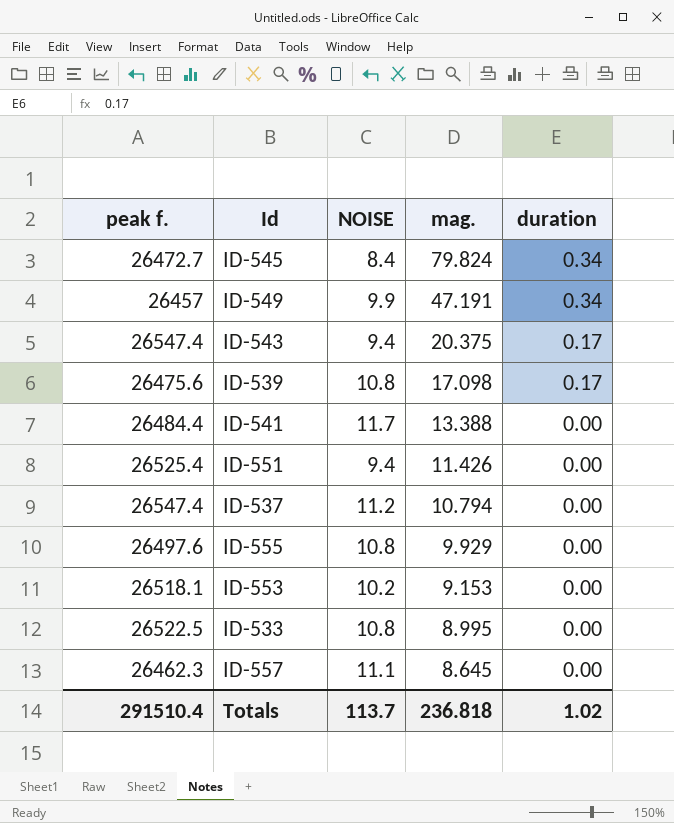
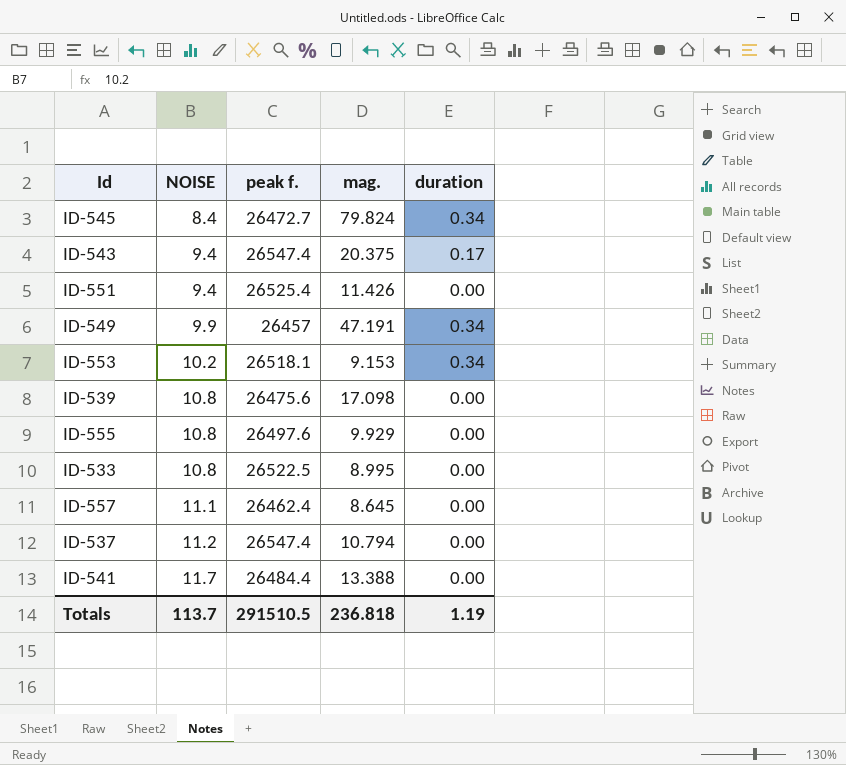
row order: mag. descending -> NOISE ascending
column peak f. | position: 1 -> 3
ID-553 | duration: 0.00 -> 0.34
ID-539 | duration: 0.17 -> 0.00
ID-557 | peak f.: 26462.3 -> 26462.4
Totals | peak f.: 291510.4 -> 291510.5
Totals | duration: 1.02 -> 1.19

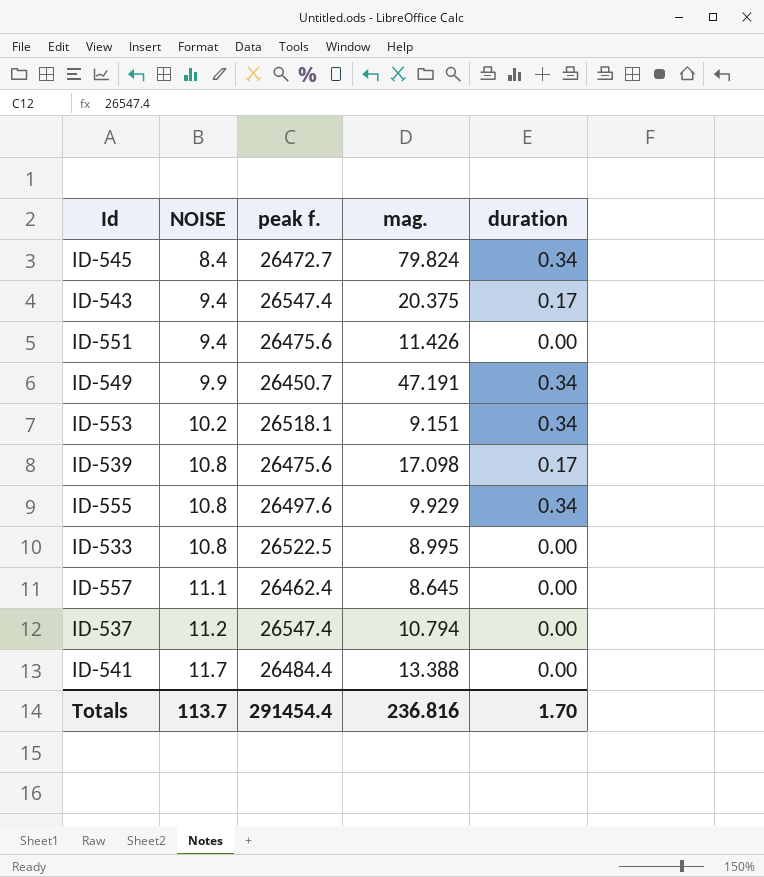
ID-551 | peak f.: 26525.4 -> 26475.6
ID-549 | peak f.: 26457 -> 26450.7
ID-553 | mag.: 9.153 -> 9.151
ID-539 | duration: 0.00 -> 0.17
ID-555 | duration: 0.00 -> 0.34
Totals | peak f.: 291510.5 -> 291454.4
Totals | mag.: 236.818 -> 236.816
Totals | duration: 1.19 -> 1.70

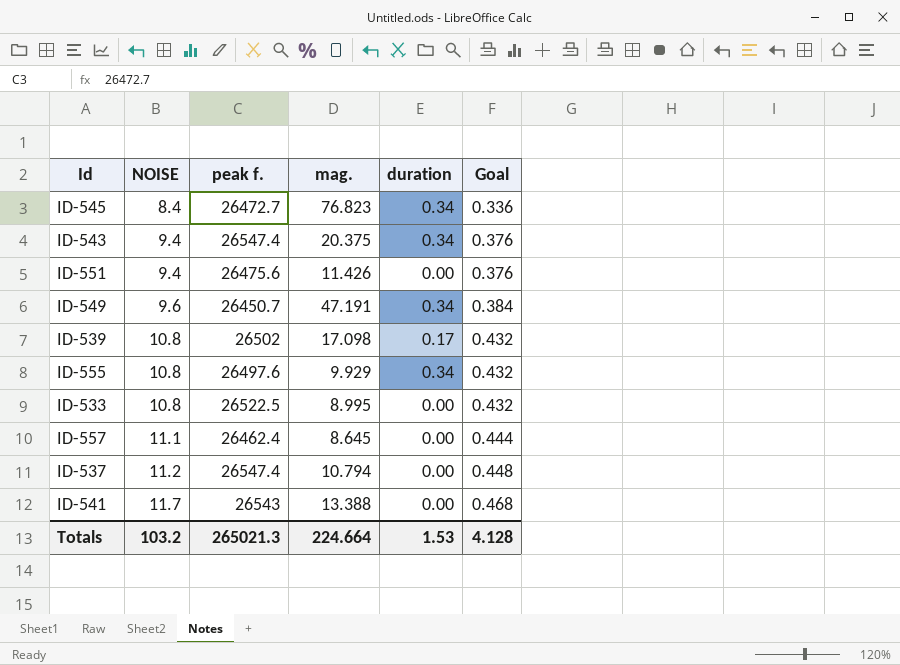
column Goal | formula: none -> [NOISE] * 0.04
row ID-553: 10.2 | 26518.1 | 9.151 | 0.34 -> none
ID-545 | mag.: 79.824 -> 76.823
ID-543 | duration: 0.17 -> 0.34
ID-549 | NOISE: 9.9 -> 9.6
ID-539 | peak f.: 26475.6 -> 26502
ID-541 | peak f.: 26484.4 -> 26543
Totals | NOISE: 113.7 -> 103.2
Totals | peak f.: 291454.4 -> 265021.3
Totals | mag.: 236.816 -> 224.664
Totals | duration: 1.70 -> 1.53

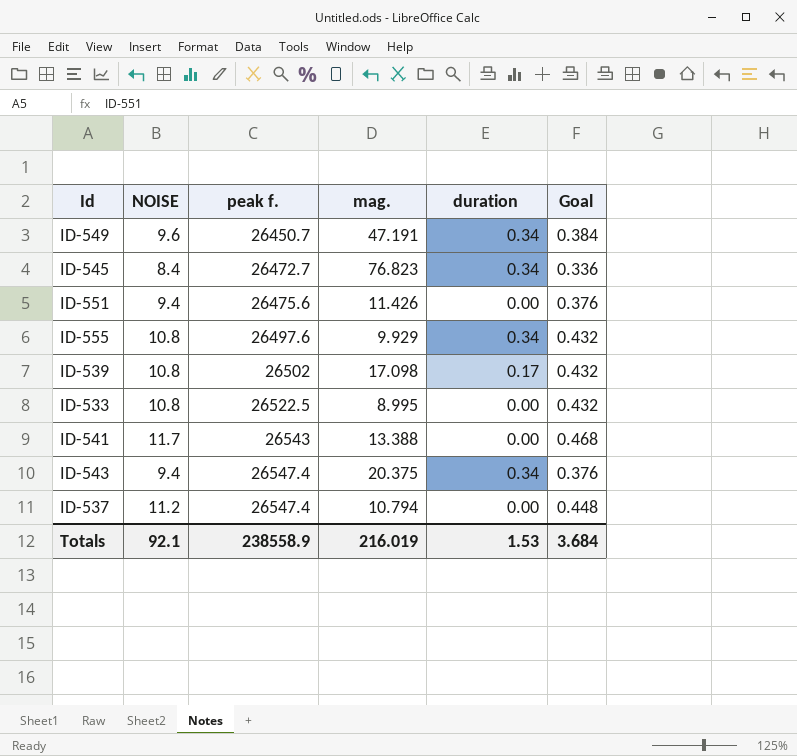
row order: NOISE ascending -> peak f. ascending
row ID-557: 11.1 | 26462.4 | 8.645 | 0.00 | 0.444 -> none
Totals | NOISE: 103.2 -> 92.1
Totals | peak f.: 265021.3 -> 238558.9
Totals | mag.: 224.664 -> 216.019
Totals | Goal: 4.128 -> 3.684

